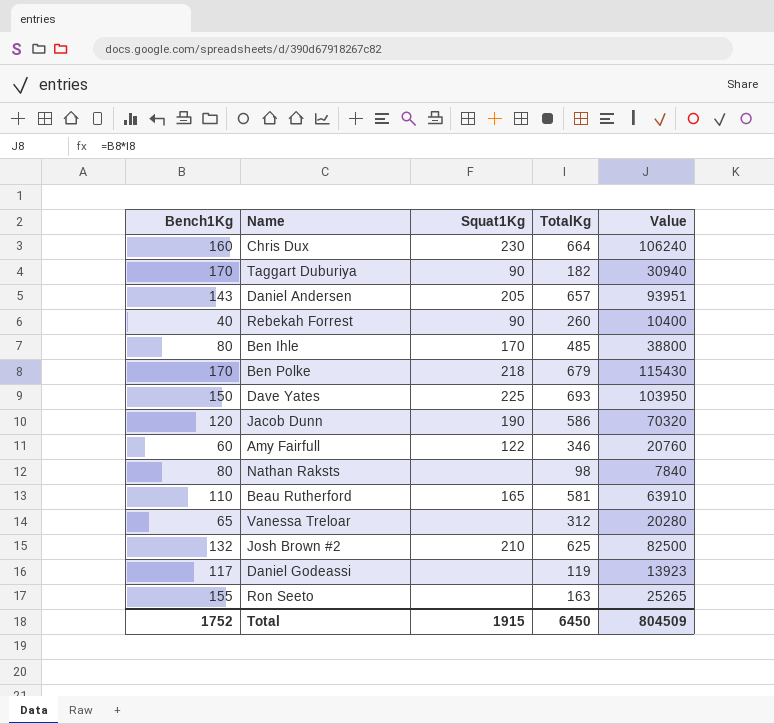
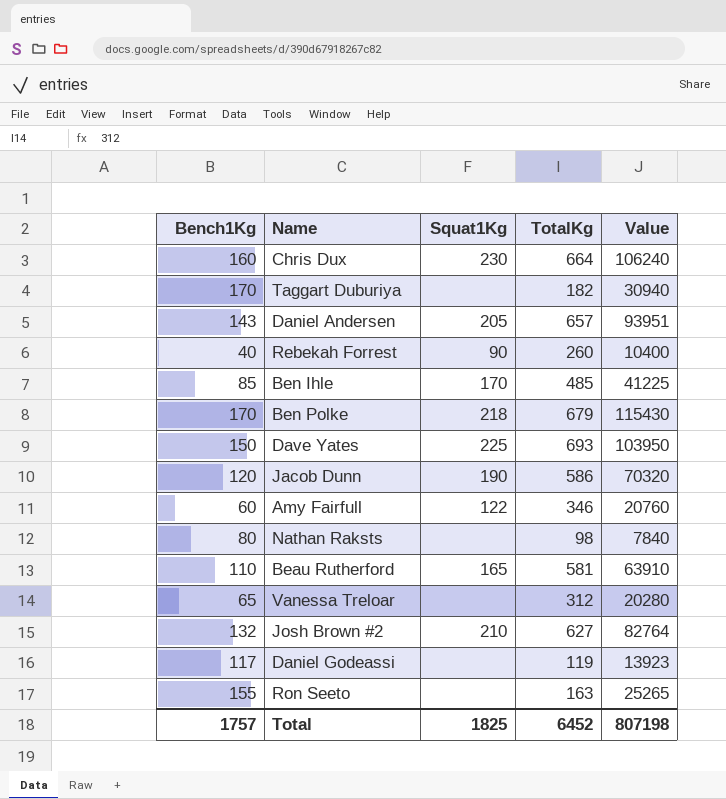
Taggart Duburiya | Squat1Kg: 90 -> none
Ben Ihle | Bench1Kg: 80 -> 85
Ben Ihle | Value: 38800 -> 41225
Josh Brown #2 | TotalKg: 625 -> 627
Josh Brown #2 | Value: 82500 -> 82764
Total | Bench1Kg: 1752 -> 1757
Total | Squat1Kg: 1915 -> 1825
Total | TotalKg: 6450 -> 6452
Total | Value: 804509 -> 807198

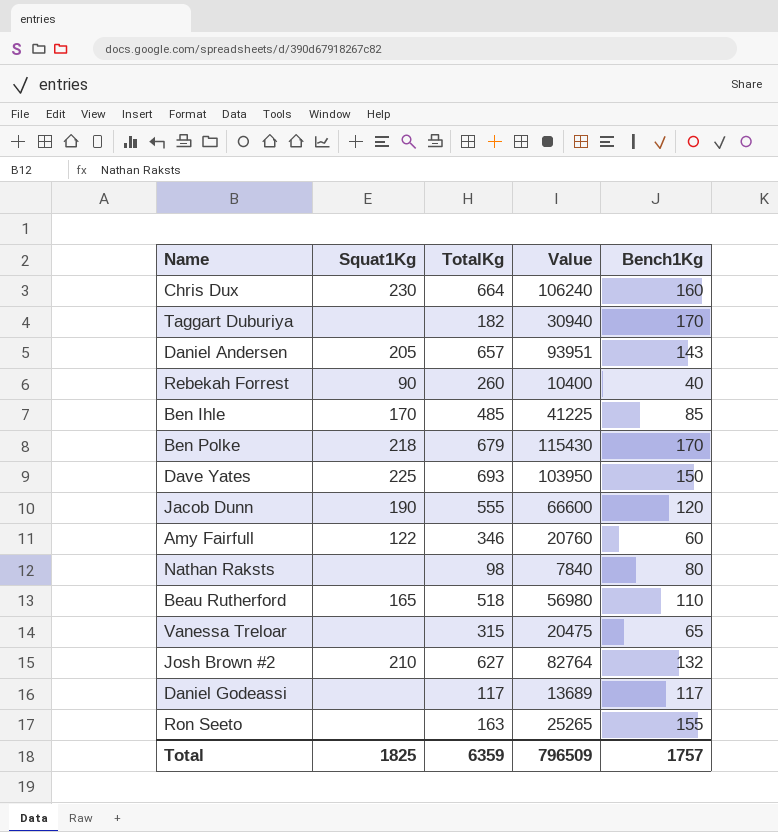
column Bench1Kg | position: 1 -> 5
Jacob Dunn | TotalKg: 586 -> 555
Jacob Dunn | Value: 70320 -> 66600
Beau Rutherford | TotalKg: 581 -> 518
Beau Rutherford | Value: 63910 -> 56980
Vanessa Treloar | TotalKg: 312 -> 315
Vanessa Treloar | Value: 20280 -> 20475
Daniel Godeassi | TotalKg: 119 -> 117
Daniel Godeassi | Value: 13923 -> 13689
Total | TotalKg: 6452 -> 6359
Total | Value: 807198 -> 796509

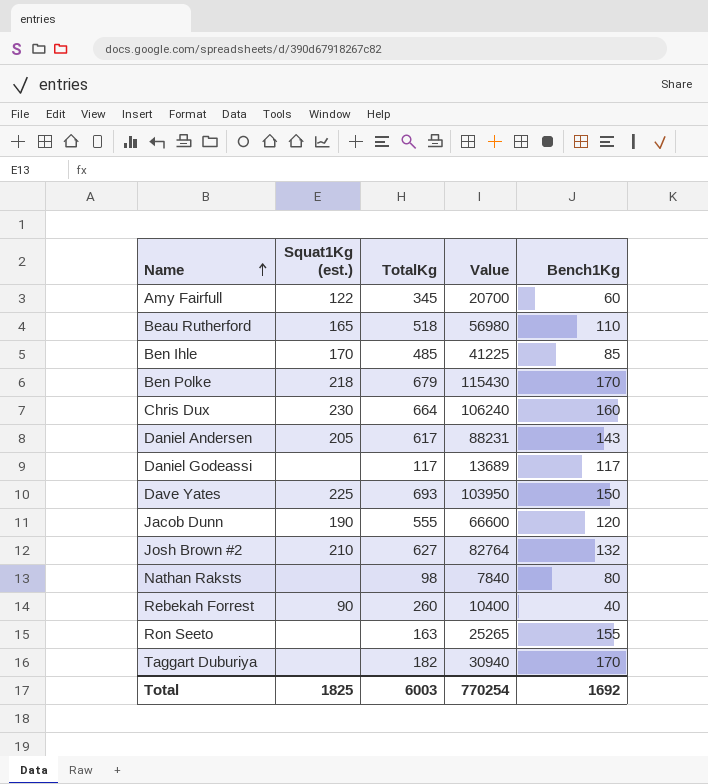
row order: none -> Name ascending
column name: Squat1Kg -> Squat1Kg (est.)
row Vanessa Treloar: none | 315 | 20475 | 65 -> none
Amy Fairfull | TotalKg: 346 -> 345
Amy Fairfull | Value: 20760 -> 20700
Daniel Andersen | TotalKg: 657 -> 617
Daniel Andersen | Value: 93951 -> 88231
Total | TotalKg: 6359 -> 6003
Total | Value: 796509 -> 770254
Total | Bench1Kg: 1757 -> 1692

